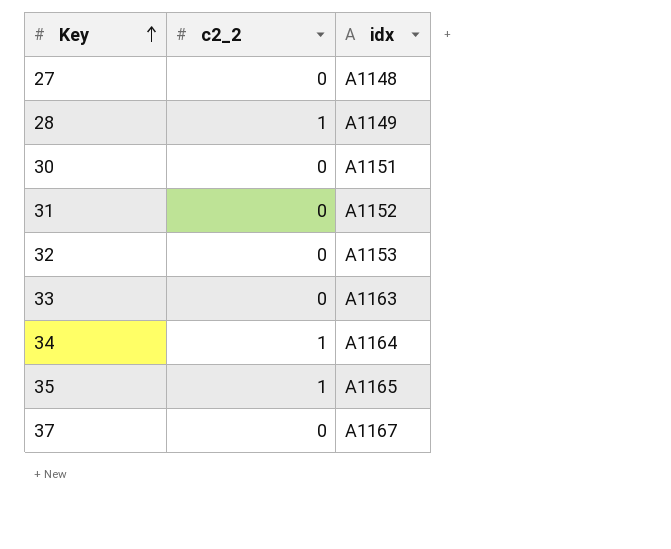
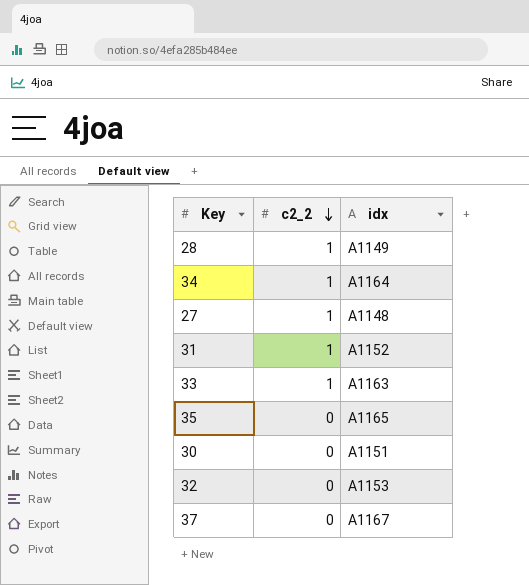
row order: Key ascending -> c2_2 descending
27 | c2_2: 0 -> 1
31 | c2_2: 0 -> 1
33 | c2_2: 0 -> 1
35 | c2_2: 1 -> 0

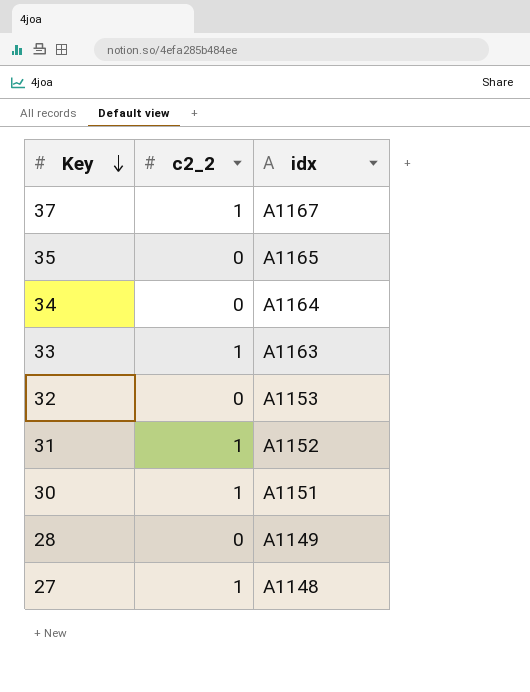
row order: c2_2 descending -> Key descending
37 | c2_2: 0 -> 1
34 | c2_2: 1 -> 0
30 | c2_2: 0 -> 1
28 | c2_2: 1 -> 0

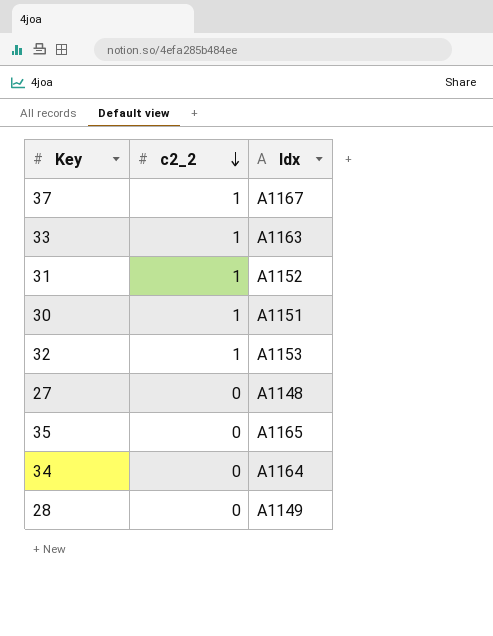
row order: Key descending -> c2_2 descending
column name: idx -> Idx
32 | c2_2: 0 -> 1
27 | c2_2: 1 -> 0

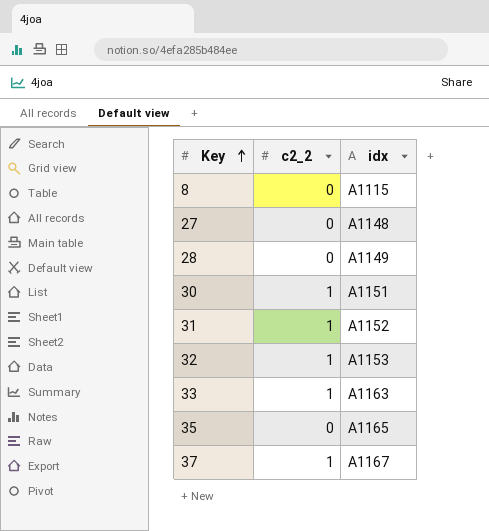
row order: c2_2 descending -> Key ascending
column name: Idx -> idx
row 34: 0 | A1164 -> none
row 8: none -> 0 | A1115

